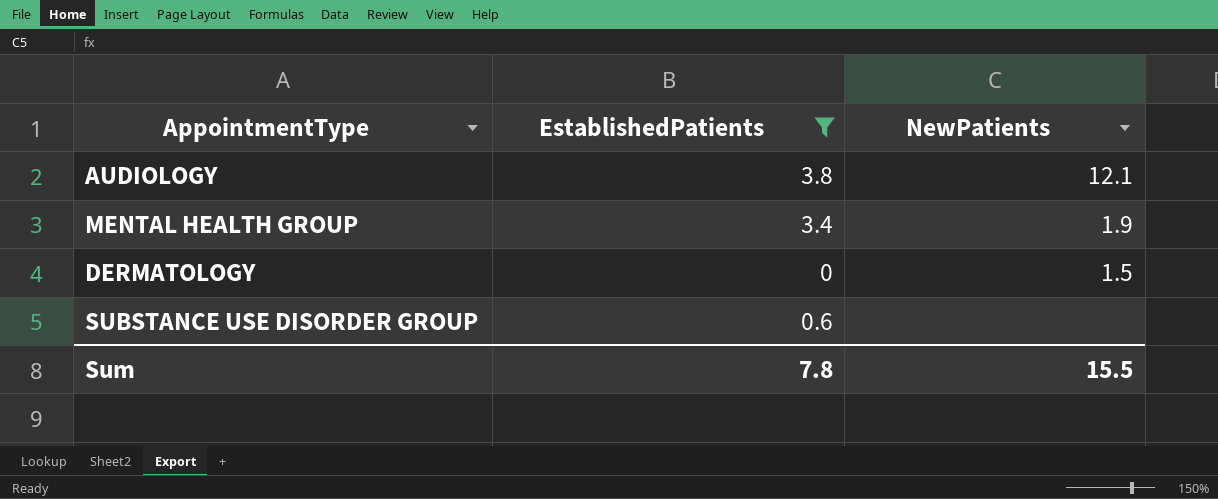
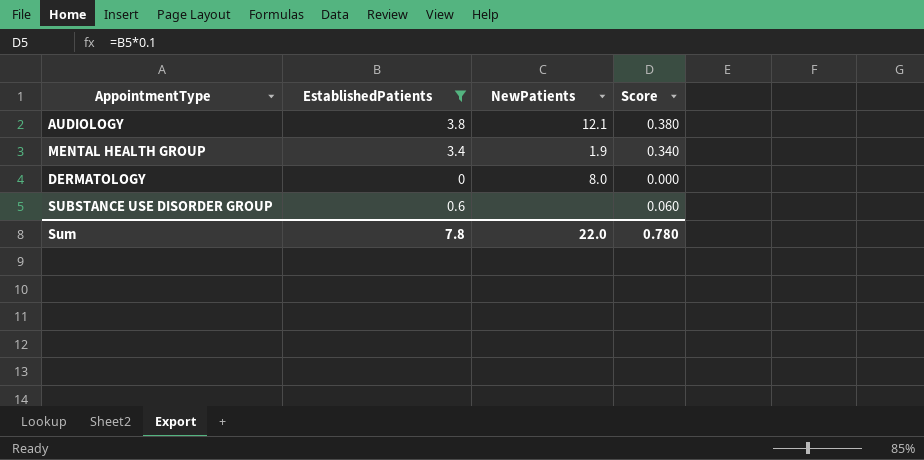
column Score | formula: none -> [EstablishedPatients] * 0.1
DERMATOLOGY | NewPatients: 1.5 -> 8.0
Sum | NewPatients: 15.5 -> 22.0

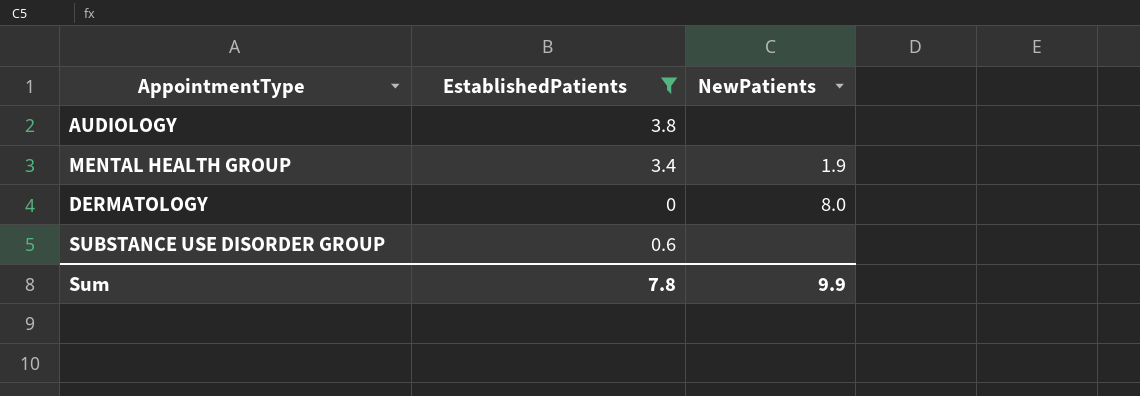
column Score | formula: [EstablishedPatients] * 0.1 -> none
AUDIOLOGY | NewPatients: 12.1 -> none
Sum | NewPatients: 22.0 -> 9.9

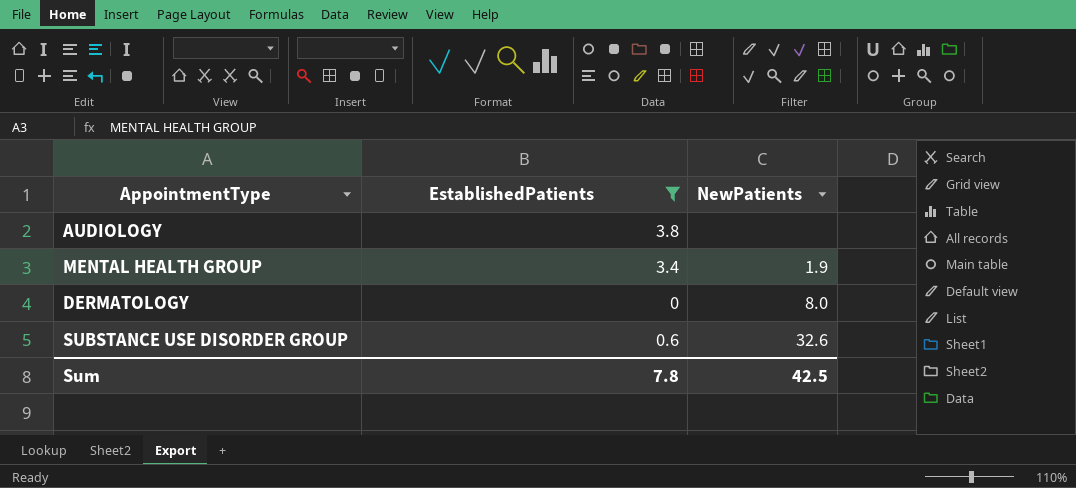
SUBSTANCE USE DISORDER GROUP | NewPatients: none -> 32.6
Sum | NewPatients: 9.9 -> 42.5

